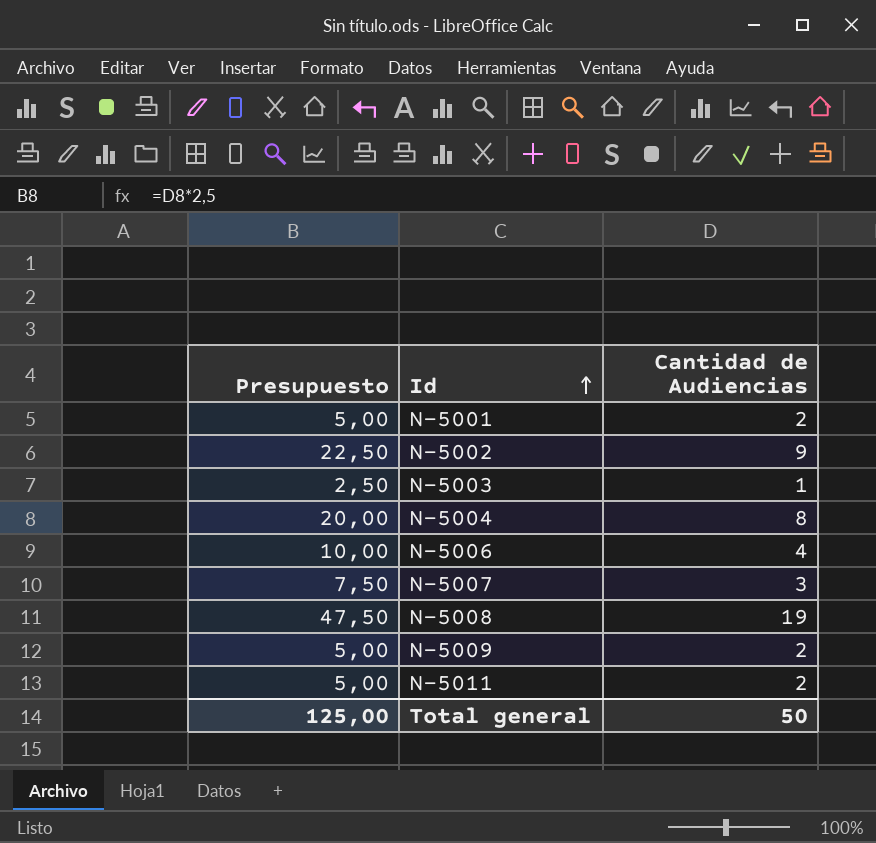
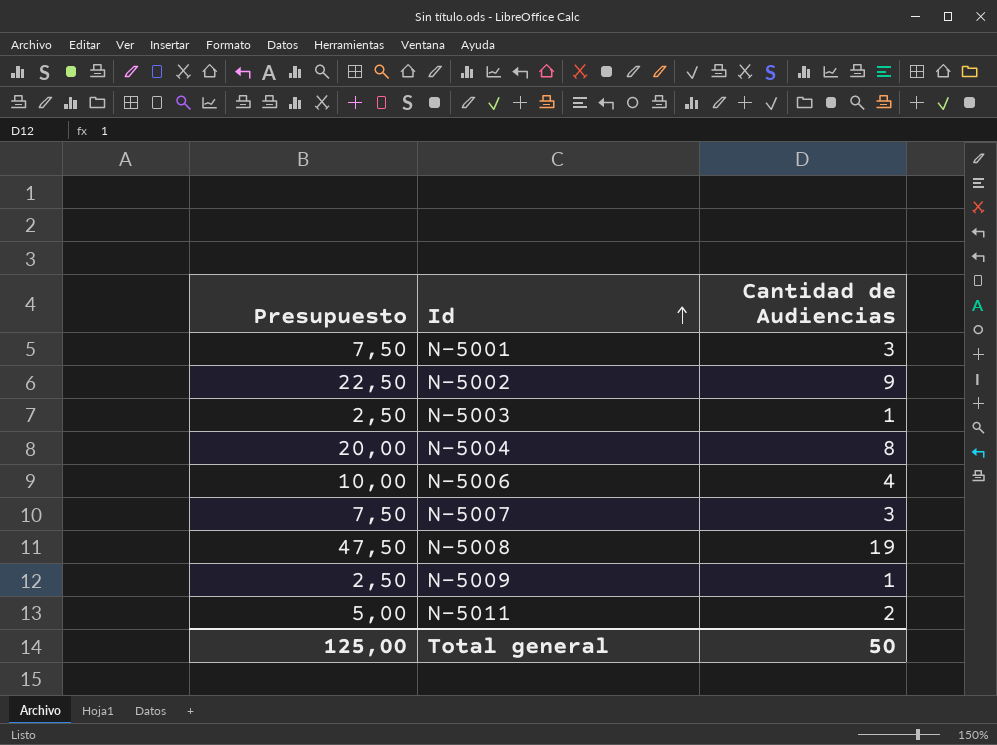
N-5001 | Presupuesto: 5,00 -> 7,50
N-5001 | Cantidad de Audiencias: 2 -> 3
N-5009 | Presupuesto: 5,00 -> 2,50
N-5009 | Cantidad de Audiencias: 2 -> 1

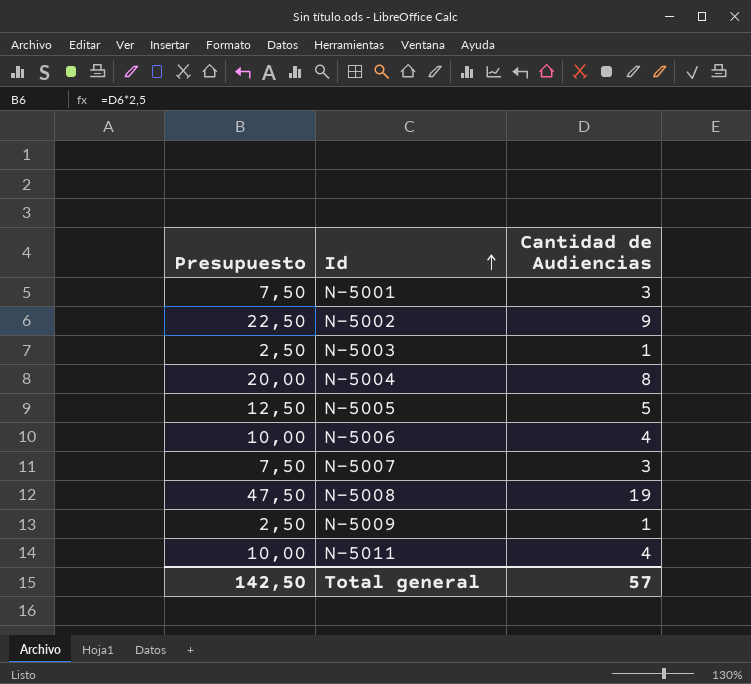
row N-5005: none -> 12,50 | 5
N-5011 | Presupuesto: 5,00 -> 10,00
N-5011 | Cantidad de Audiencias: 2 -> 4
Total general | Presupuesto: 125,00 -> 142,50
Total general | Cantidad de Audiencias: 50 -> 57

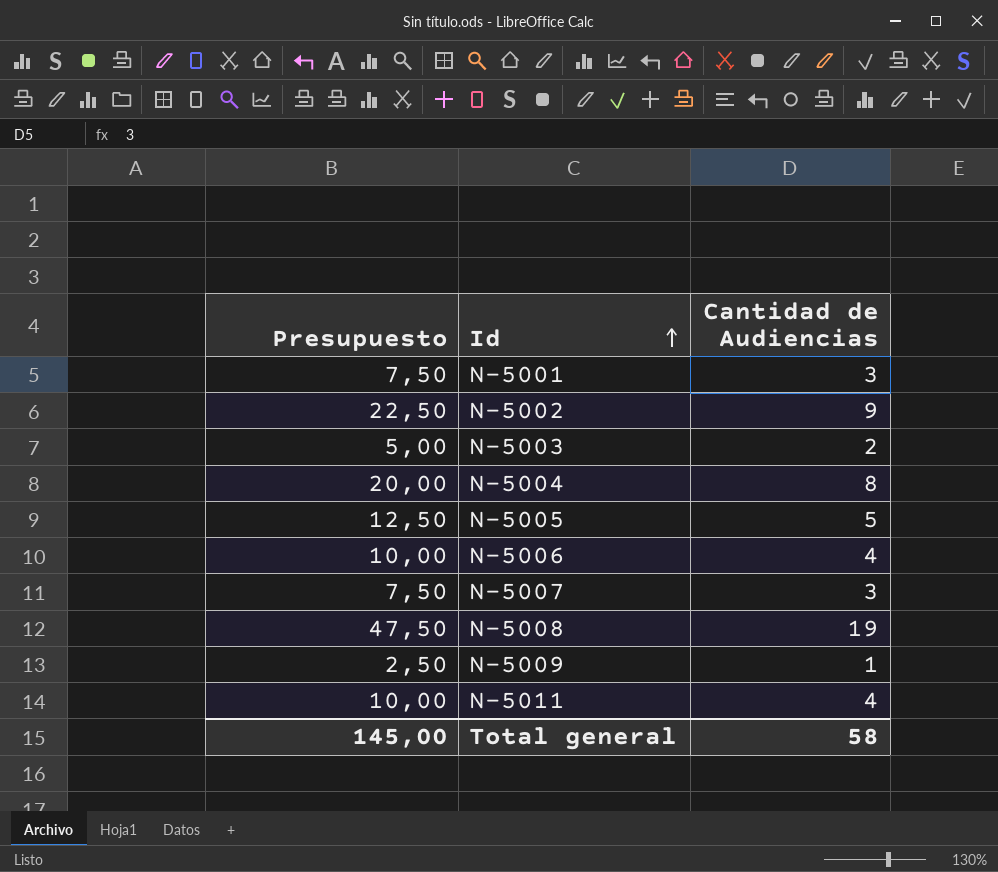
N-5003 | Presupuesto: 2,50 -> 5,00
N-5003 | Cantidad de Audiencias: 1 -> 2
Total general | Presupuesto: 142,50 -> 145,00
Total general | Cantidad de Audiencias: 57 -> 58

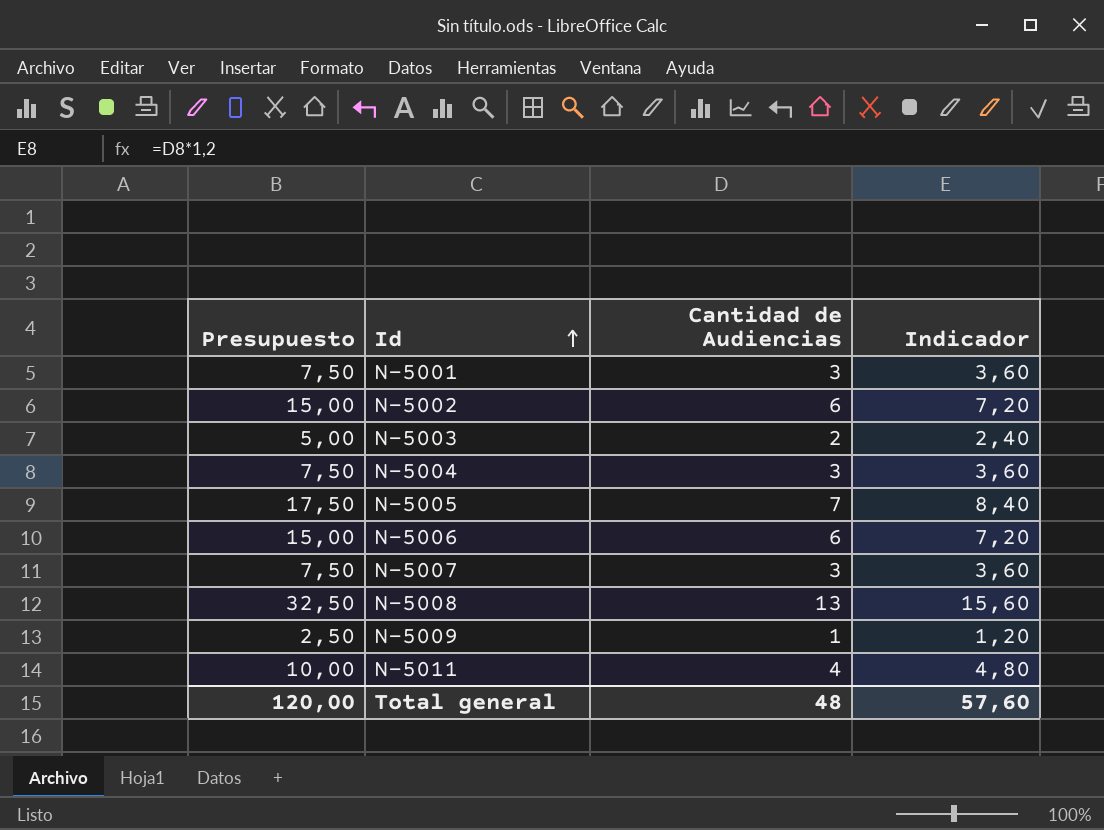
column Indicador | formula: none -> [Cantidad de Audiencias] * 1,2
N-5002 | Presupuesto: 22,50 -> 15,00
N-5002 | Cantidad de Audiencias: 9 -> 6
N-5004 | Presupuesto: 20,00 -> 7,50
N-5004 | Cantidad de Audiencias: 8 -> 3
N-5005 | Presupuesto: 12,50 -> 17,50
N-5005 | Cantidad de Audiencias: 5 -> 7
N-5006 | Presupuesto: 10,00 -> 15,00
N-5006 | Cantidad de Audiencias: 4 -> 6
N-5008 | Presupuesto: 47,50 -> 32,50
N-5008 | Cantidad de Audiencias: 19 -> 13
Total general | Presupuesto: 145,00 -> 120,00
Total general | Cantidad de Audiencias: 58 -> 48

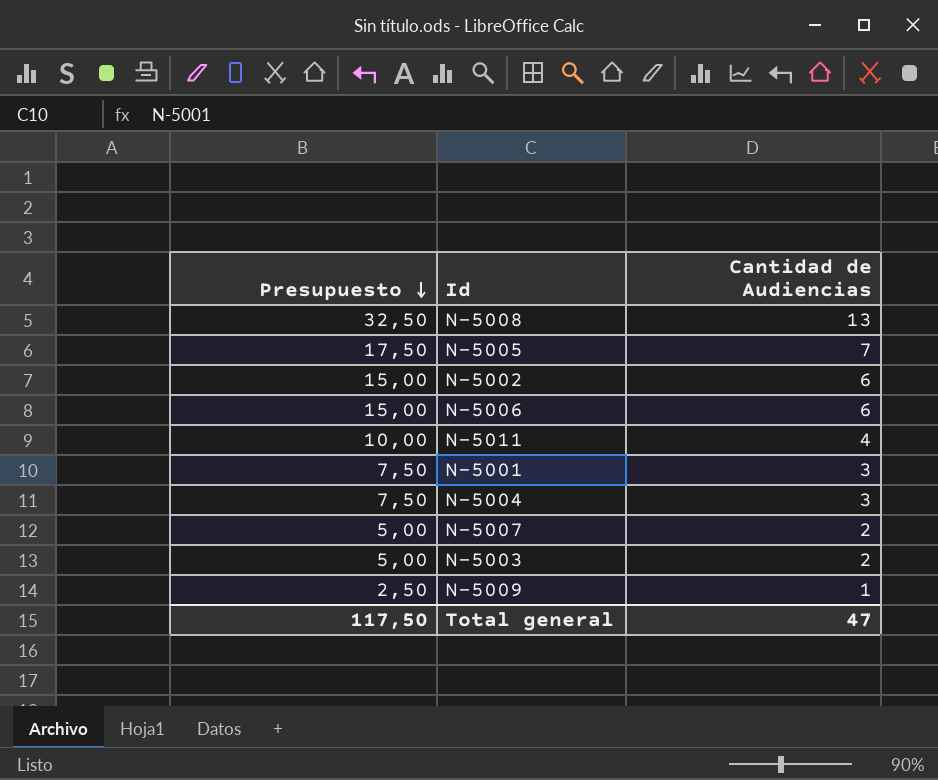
row order: Id ascending -> Presupuesto descending
column Indicador | formula: [Cantidad de Audiencias] * 1,2 -> none
N-5007 | Presupuesto: 7,50 -> 5,00
N-5007 | Cantidad de Audiencias: 3 -> 2
Total general | Presupuesto: 120,00 -> 117,50
Total general | Cantidad de Audiencias: 48 -> 47

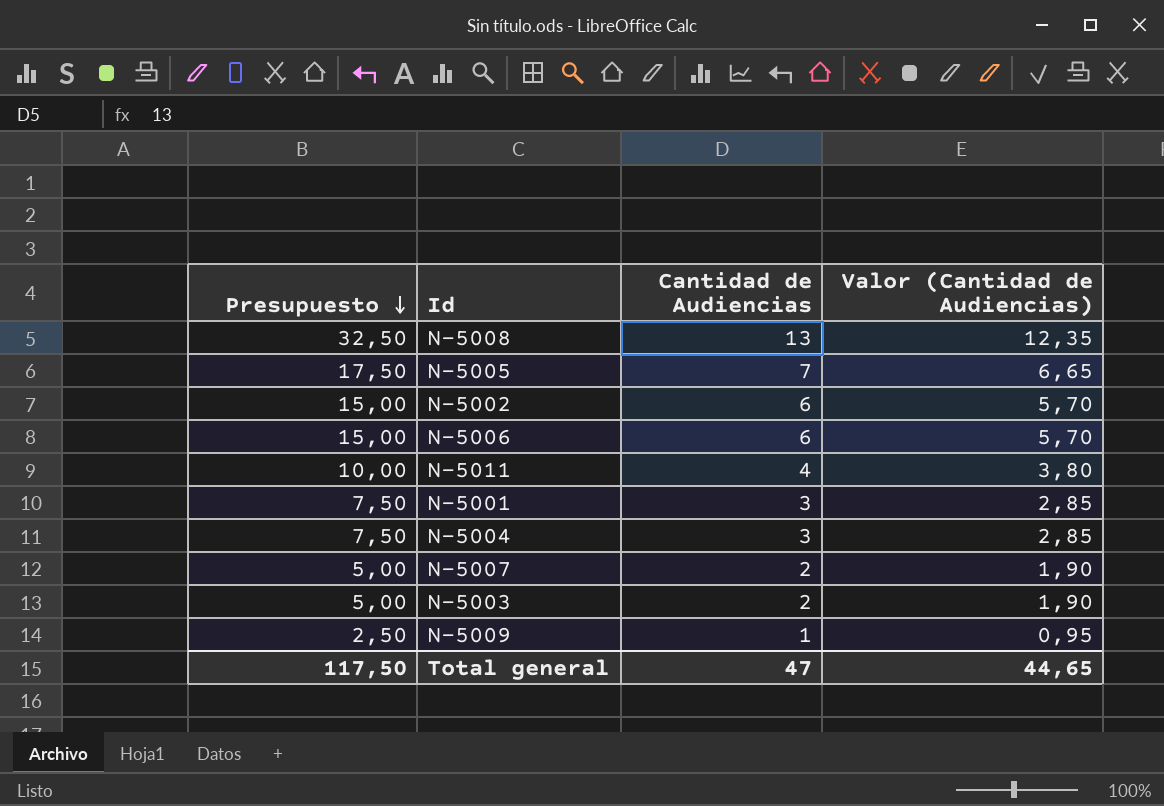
column Valor (Cantidad de Audiencias) | formula: none -> [Cantidad de Audiencias] * 0,95

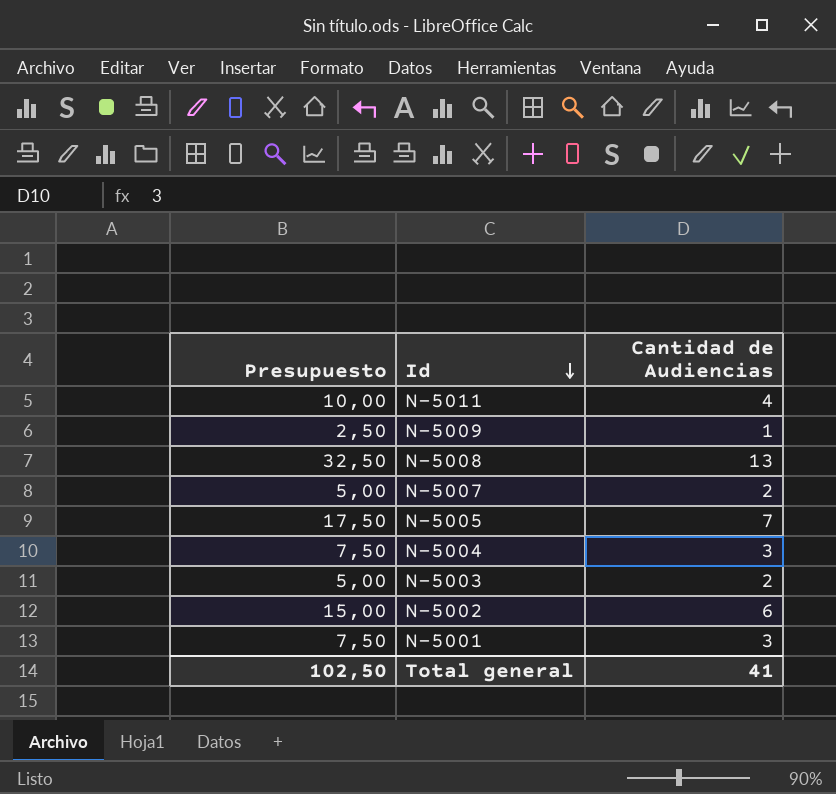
row order: Presupuesto descending -> Id descending
column Valor (Cantidad de Audiencias) | formula: [Cantidad de Audiencias] * 0,95 -> none
row N-5006: 15,00 | 6 | 5,70 -> none
Total general | Presupuesto: 117,50 -> 102,50
Total general | Cantidad de Audiencias: 47 -> 41

